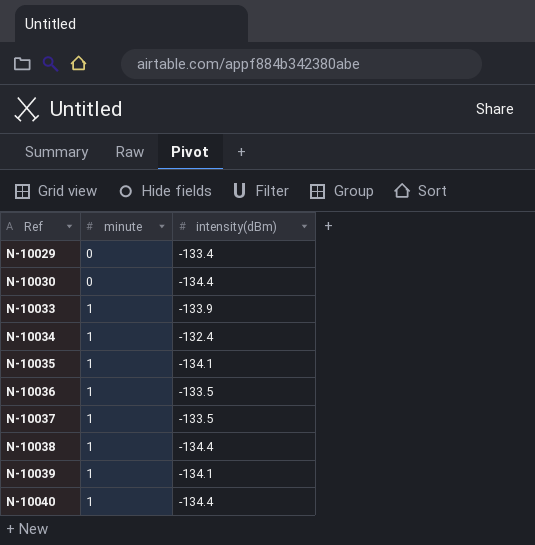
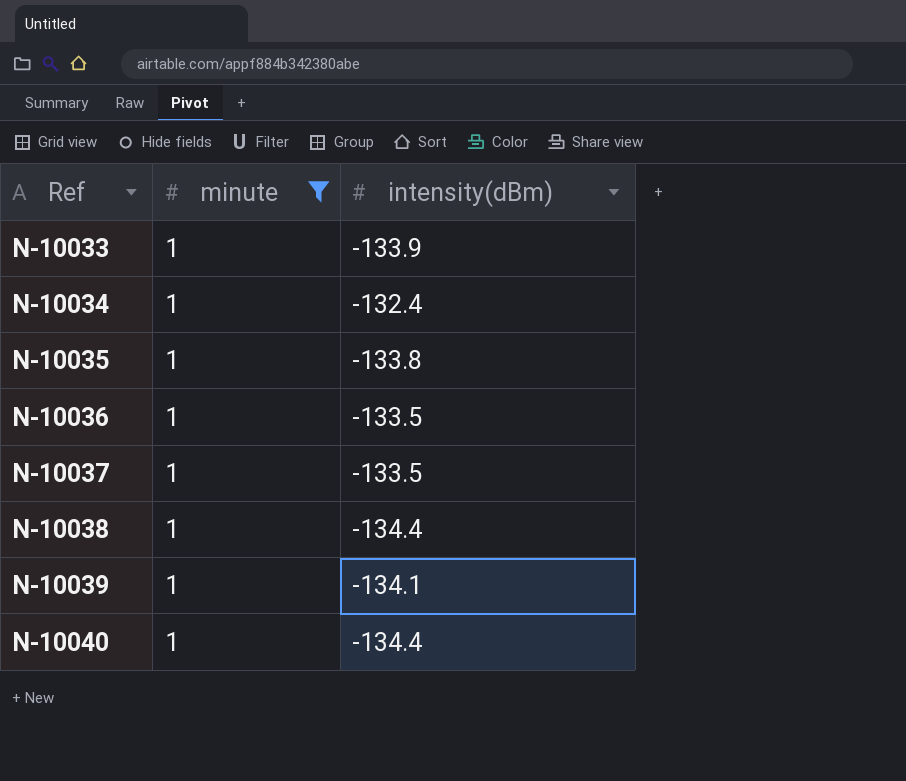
filter: none -> minute = 1
N-10035 | intensity(dBm): -134.1 -> -133.8

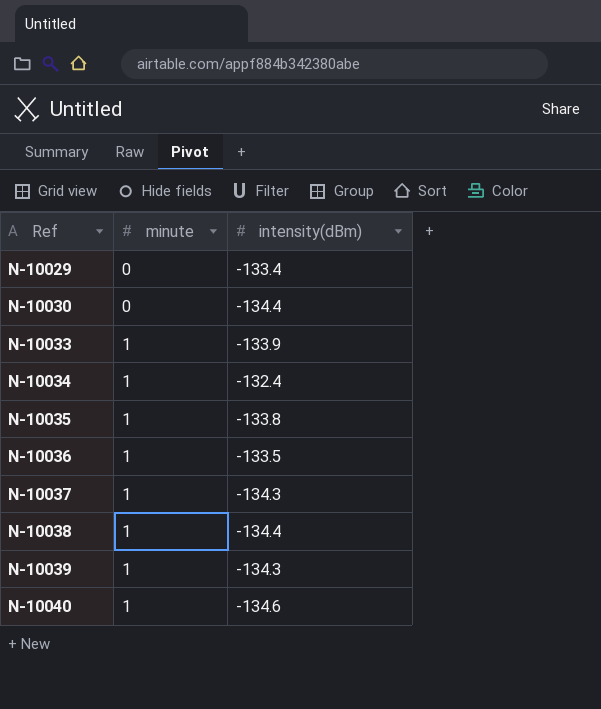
filter: minute = 1 -> none
N-10037 | intensity(dBm): -133.5 -> -134.3
N-10039 | intensity(dBm): -134.1 -> -134.3
N-10040 | intensity(dBm): -134.4 -> -134.6

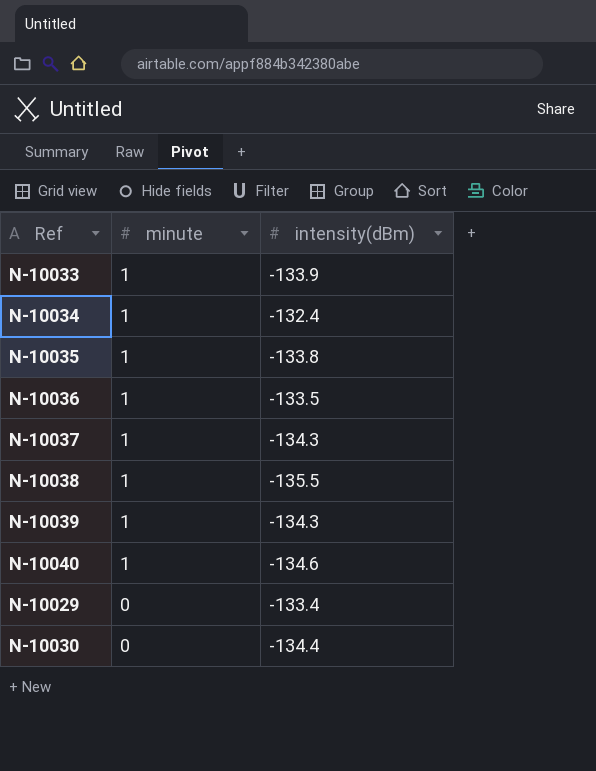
row order: Ref ascending -> minute descending
N-10038 | intensity(dBm): -134.4 -> -135.5

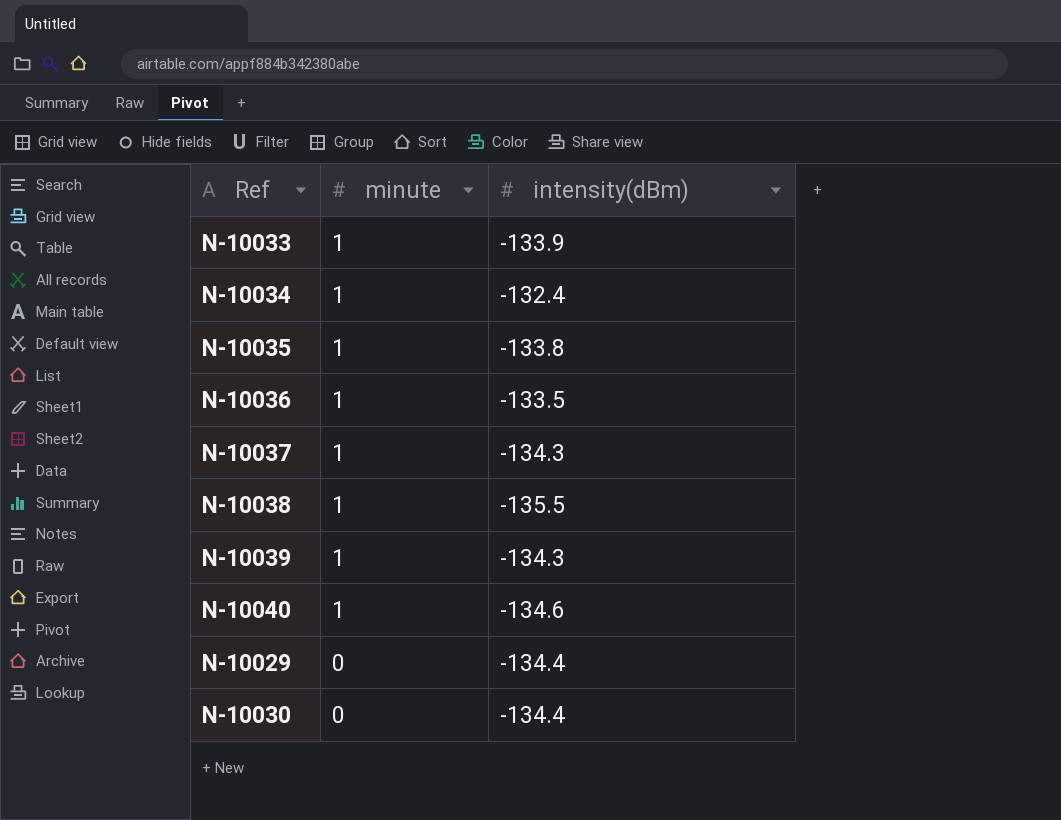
N-10029 | intensity(dBm): -133.4 -> -134.4

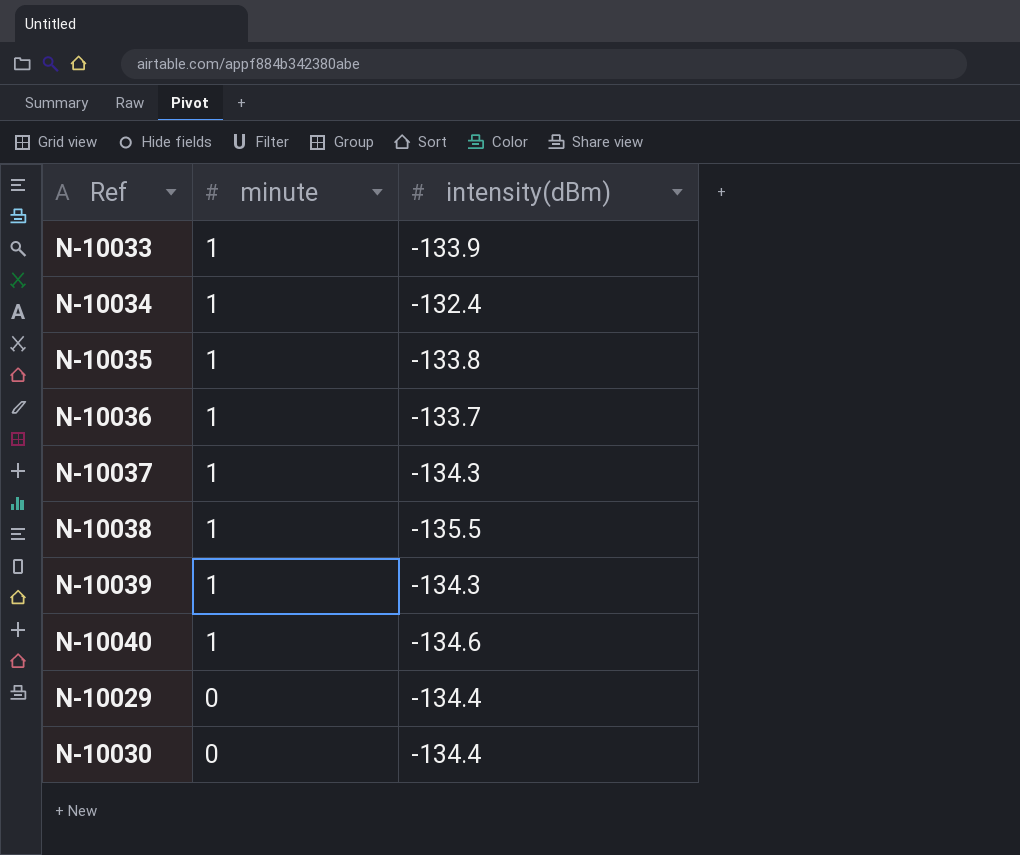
N-10036 | intensity(dBm): -133.5 -> -133.7

